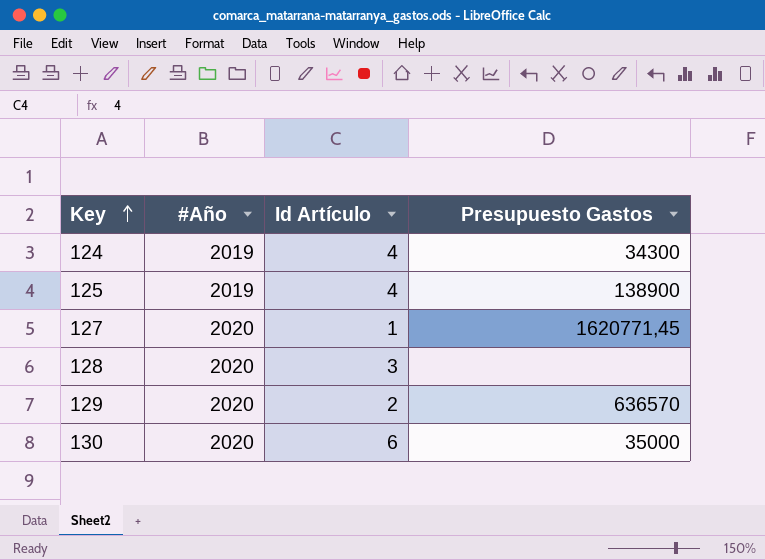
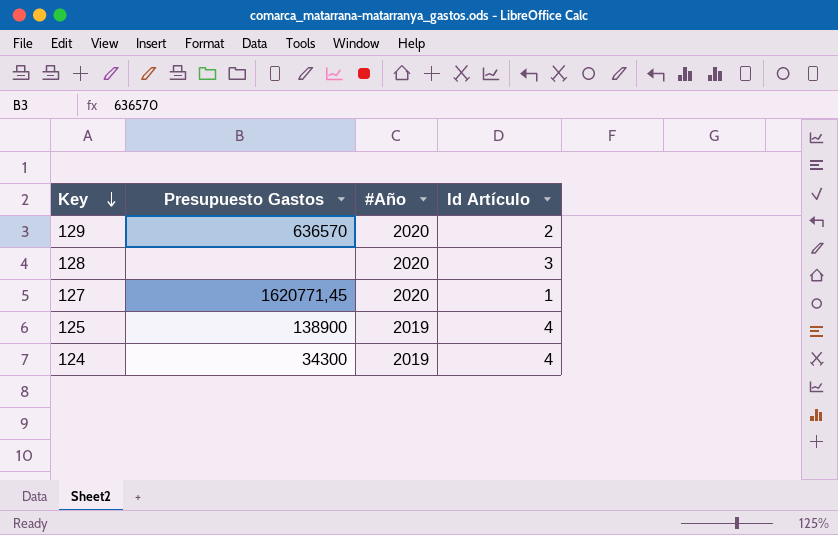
row order: Key ascending -> Key descending
column Presupuesto Gastos | position: 4 -> 2
row 130: 2020 | 6 | 35000 -> none

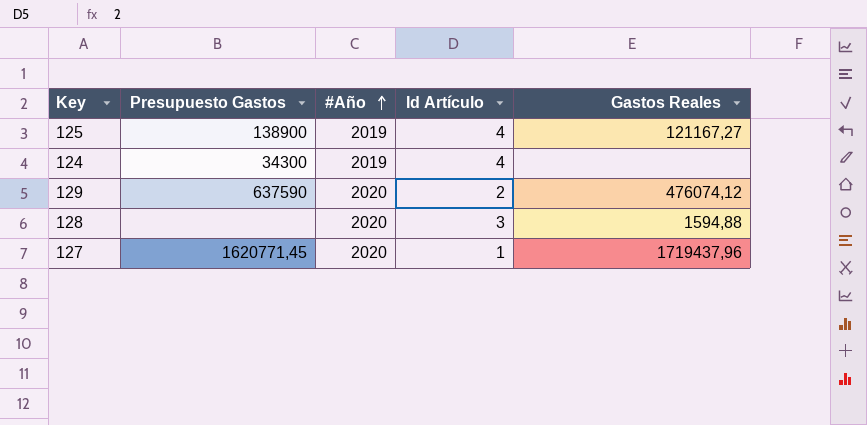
row order: Key descending -> #Año ascending
column Gastos Reales | position: none -> 5
129 | Presupuesto Gastos: 636570 -> 637590

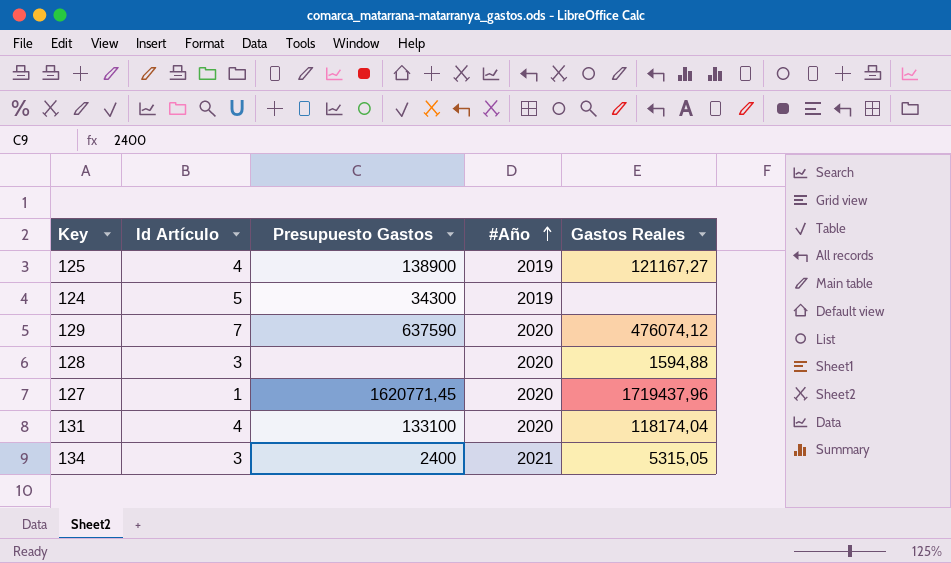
column Id Artículo | position: 4 -> 2
124 | Id Artículo: 4 -> 5
129 | Id Artículo: 2 -> 7
row 131: none -> 4 | 133100 | 2020 | 118174,04
row 134: none -> 3 | 2400 | 2021 | 5315,05

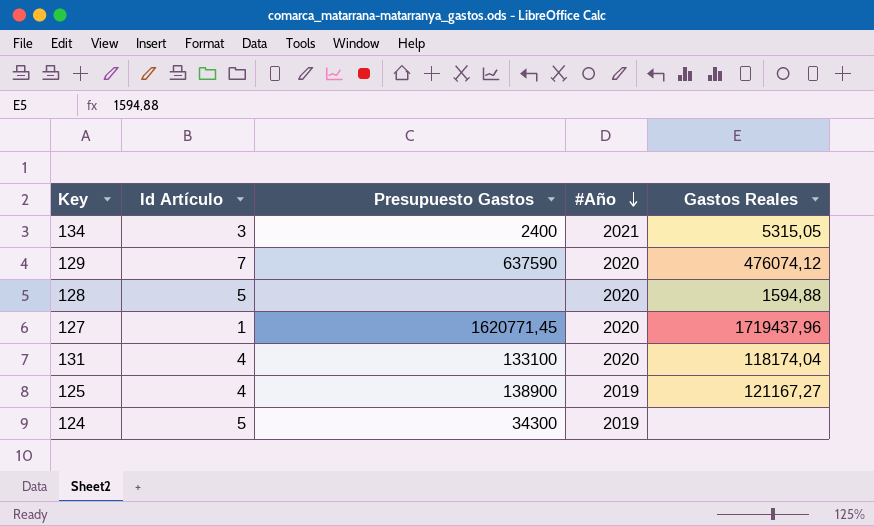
row order: #Año ascending -> #Año descending
128 | Id Artículo: 3 -> 5

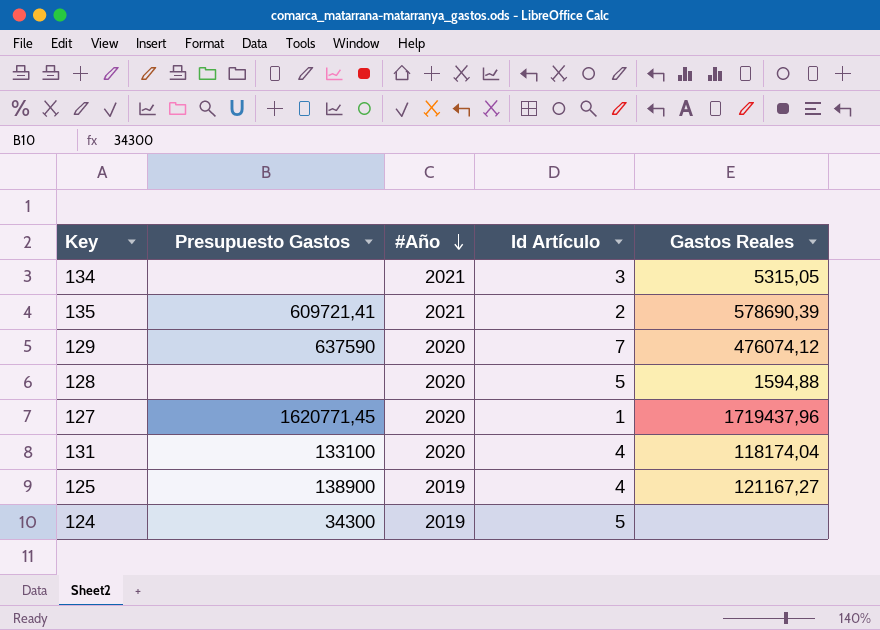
column Id Artículo | position: 2 -> 4
134 | Presupuesto Gastos: 2400 -> none
row 135: none -> 609721,41 | 2021 | 2 | 578690,39

